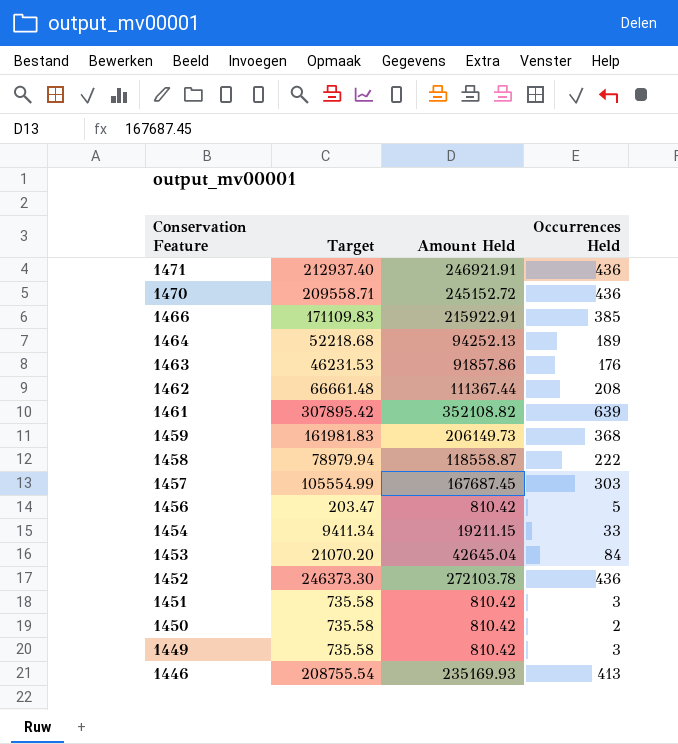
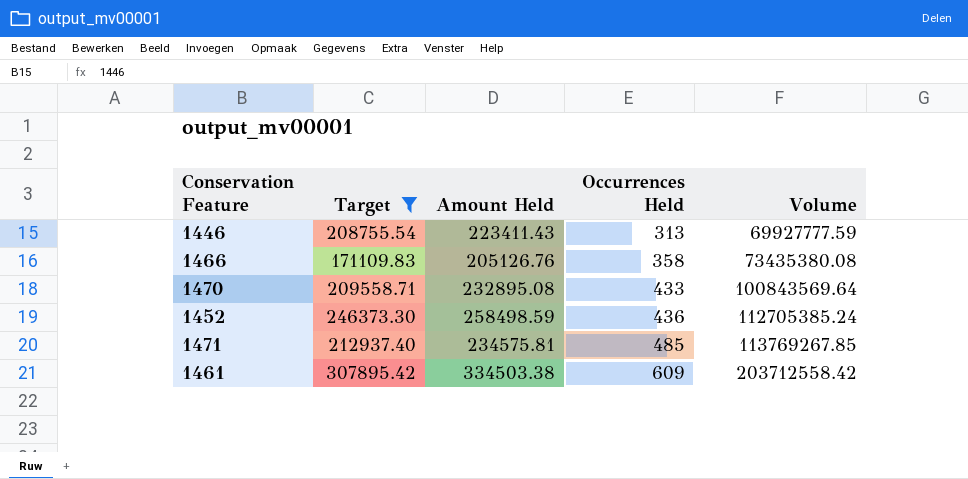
filter: none -> Target >= 171109.83
row order: Conservation Feature descending -> Occurrences Held ascending
column Volume | formula: none -> [Amount Held] * [Occurrences Held]
1446 | Amount Held: 235169.93 -> 223411.43
1446 | Occurrences Held: 413 -> 313
1466 | Amount Held: 215922.91 -> 205126.76
1466 | Occurrences Held: 385 -> 358
1470 | Amount Held: 245152.72 -> 232895.08
1470 | Occurrences Held: 436 -> 433
1452 | Amount Held: 272103.78 -> 258498.59
1471 | Amount Held: 246921.91 -> 234575.81
1471 | Occurrences Held: 436 -> 485
1461 | Amount Held: 352108.82 -> 334503.38
1461 | Occurrences Held: 639 -> 609

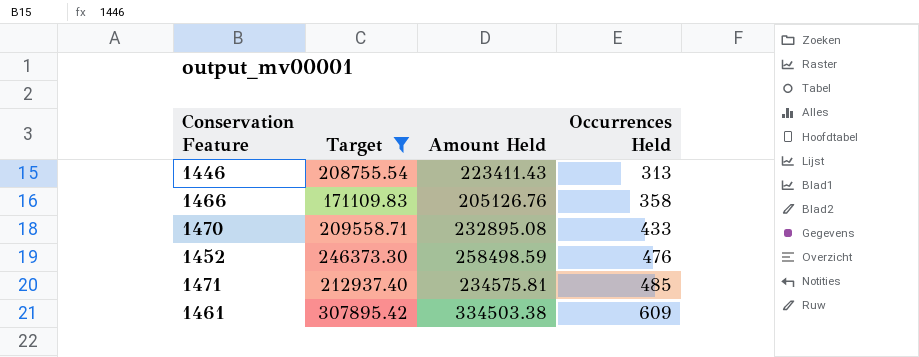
column Volume | formula: [Amount Held] * [Occurrences Held] -> none
1452 | Occurrences Held: 436 -> 476

